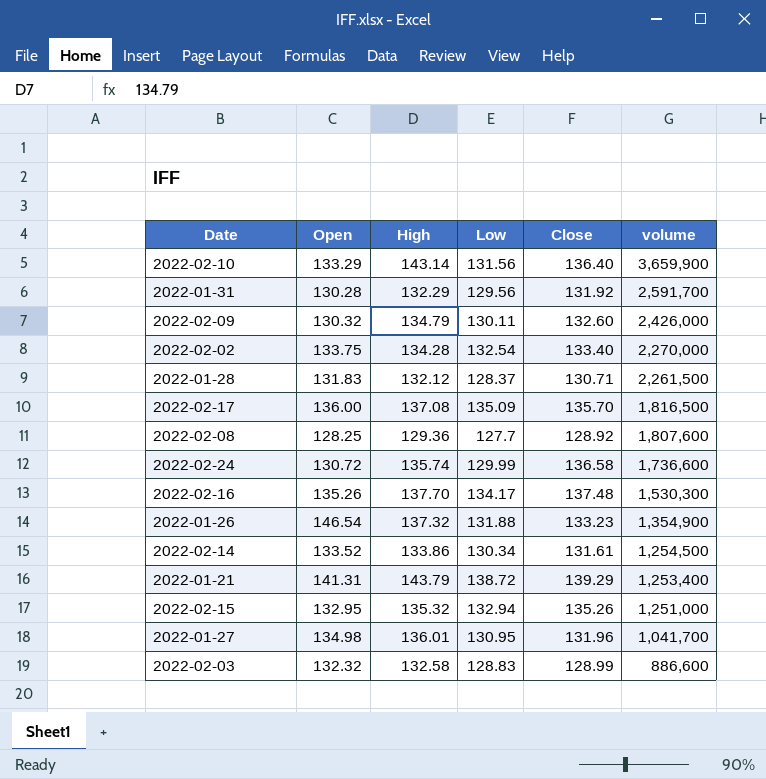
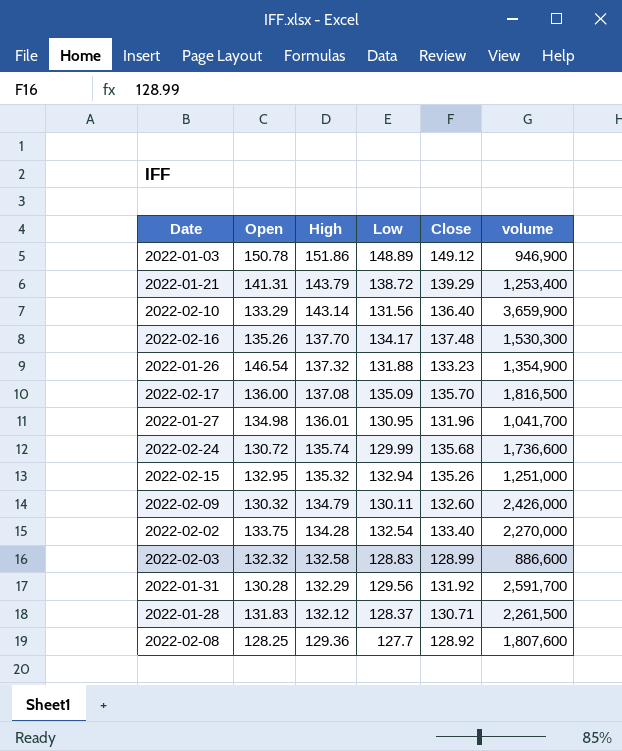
row order: volume descending -> High descending
row 2022-02-14: 133.52 | 133.86 | 130.34 | 131.61 | 1,254,500 -> none
row 2022-01-03: none -> 150.78 | 151.86 | 148.89 | 149.12 | 946,900
2022-02-24 | Close: 136.58 -> 135.68

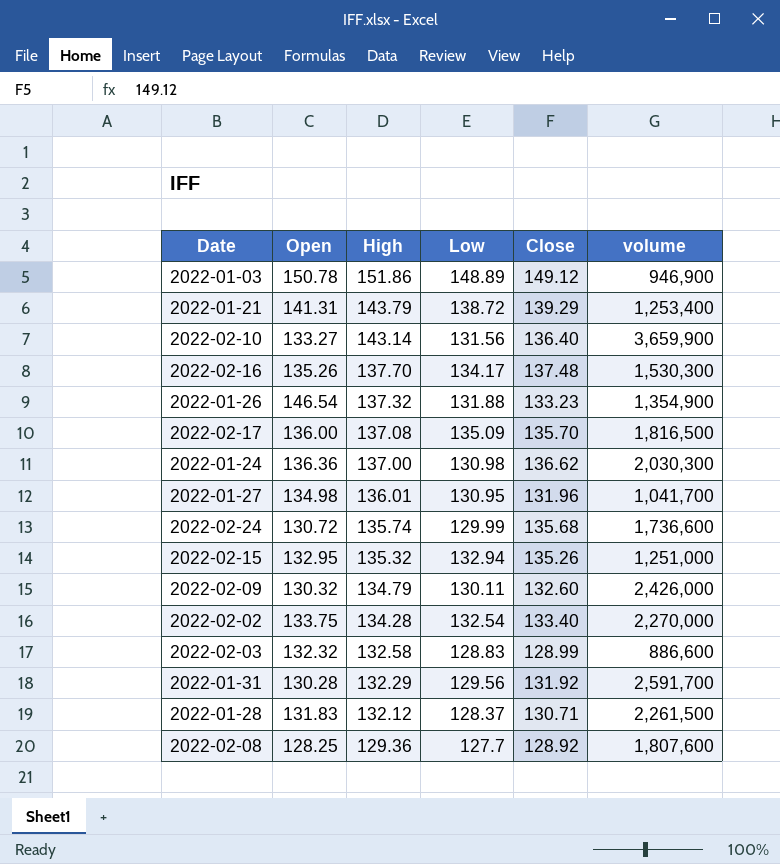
2022-02-10 | Open: 133.29 -> 133.27
row 2022-01-24: none -> 136.36 | 137.00 | 130.98 | 136.62 | 2,030,300

